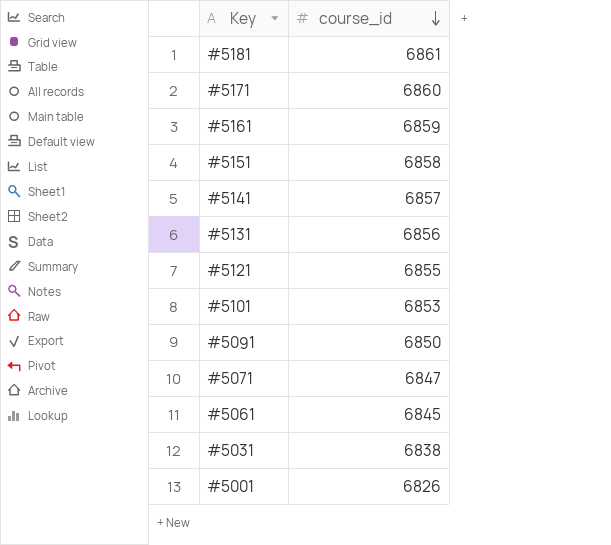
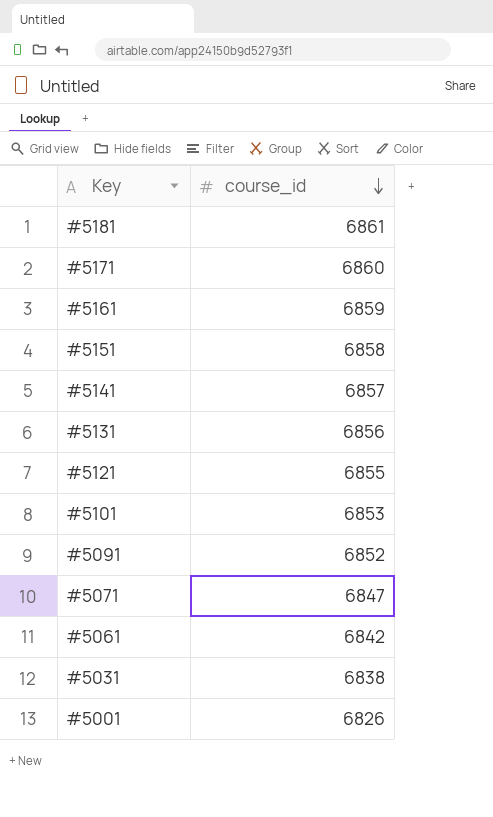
#5091 | course_id: 6850 -> 6852
#5061 | course_id: 6845 -> 6842

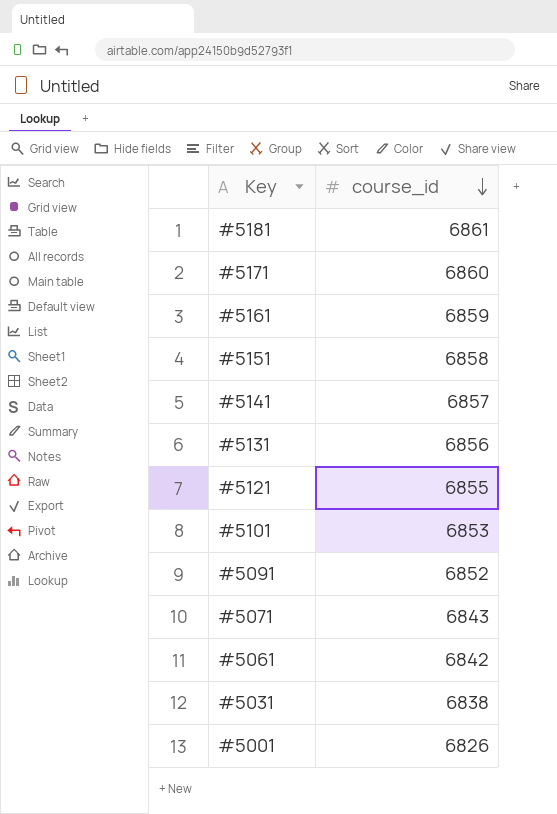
#5071 | course_id: 6847 -> 6843

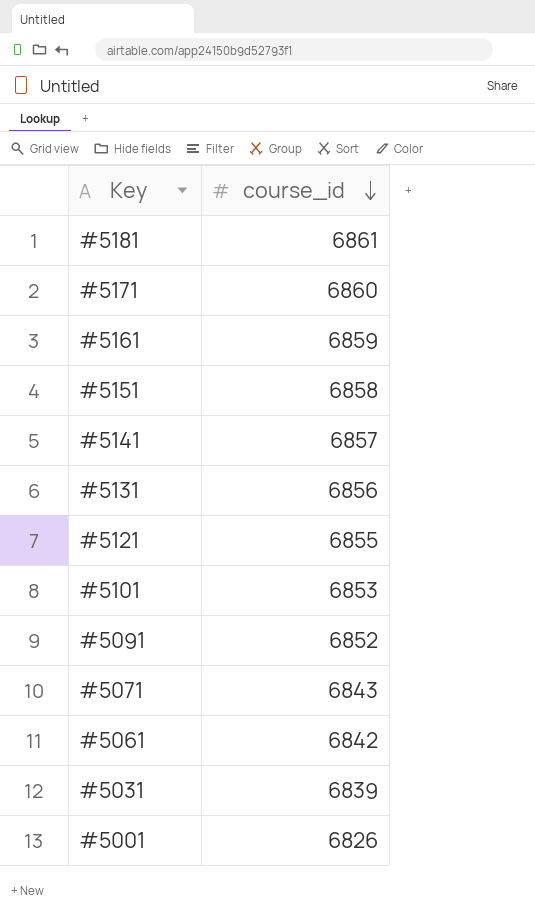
#5031 | course_id: 6838 -> 6839

